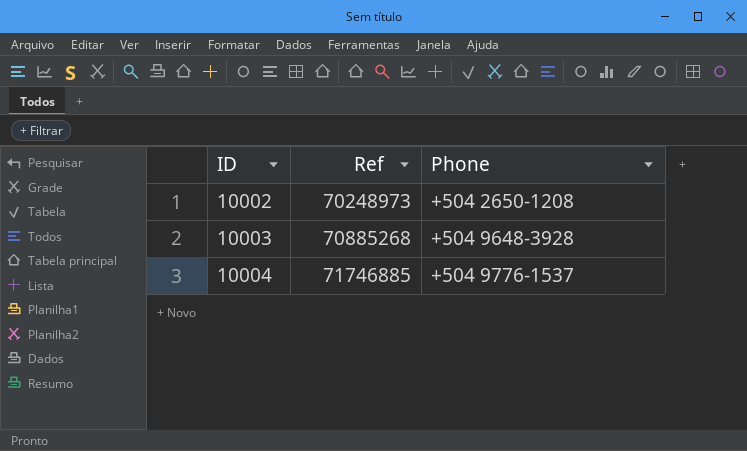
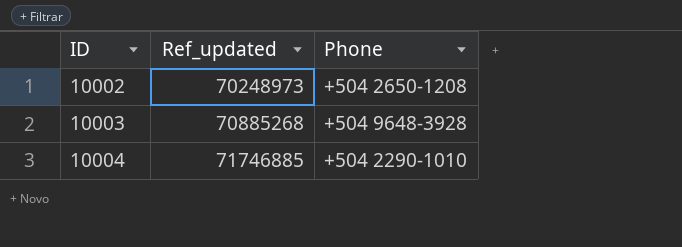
column name: Ref -> Ref_updated
10004 | Phone: +504 9776-1537 -> +504 2290-1010

